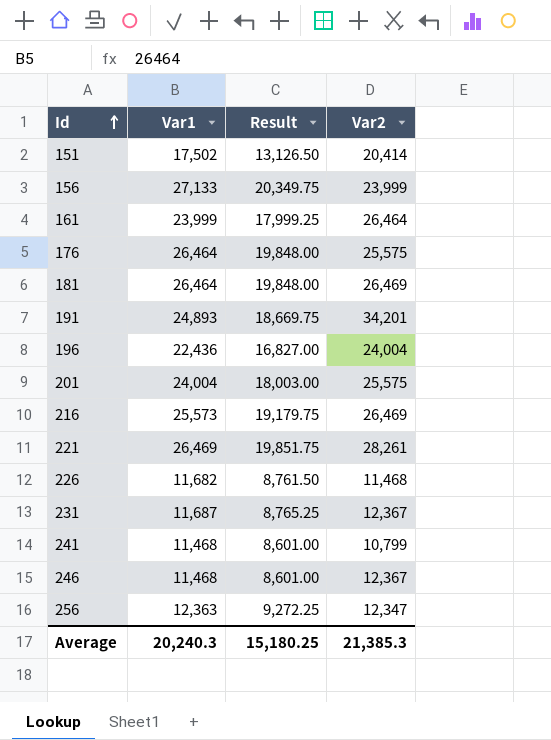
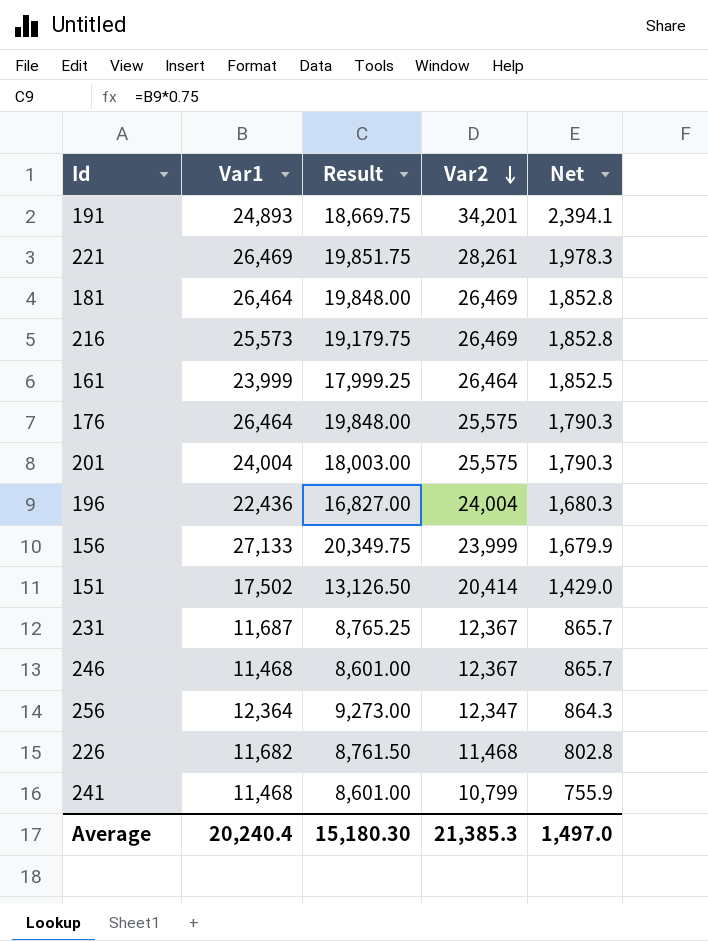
row order: Id ascending -> Var2 descending
column Net | formula: none -> [Var2] * 0.07
256 | Var1: 12,363 -> 12,364
256 | Result: 9,272.25 -> 9,273.00
Average | Var1: 20,240.3 -> 20,240.4
Average | Result: 15,180.25 -> 15,180.30

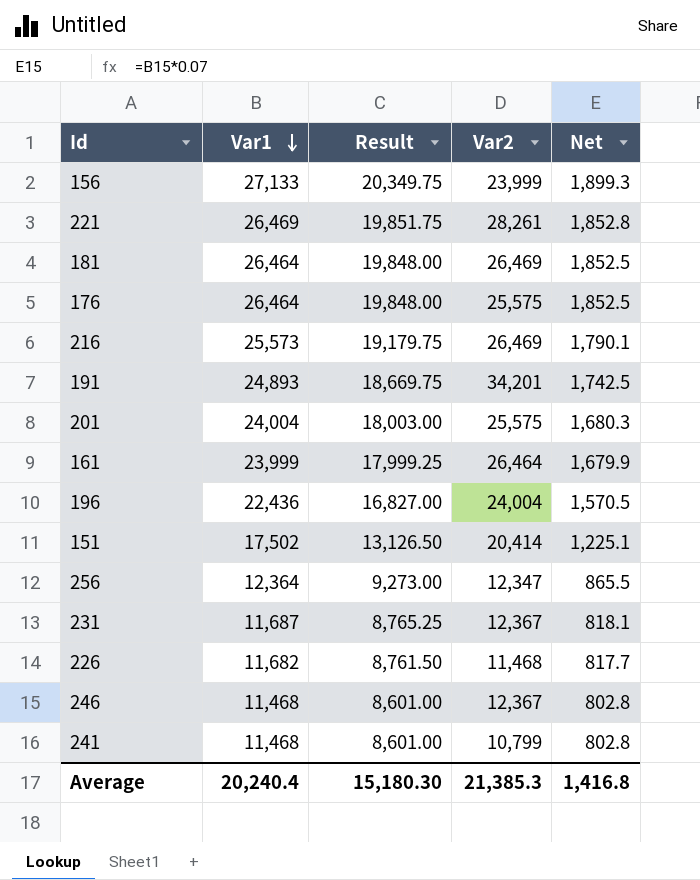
row order: Var2 descending -> Var1 descending
column Net | formula: [Var2] * 0.07 -> [Var1] * 0.07
Average | Net: 1,497.0 -> 1,416.8

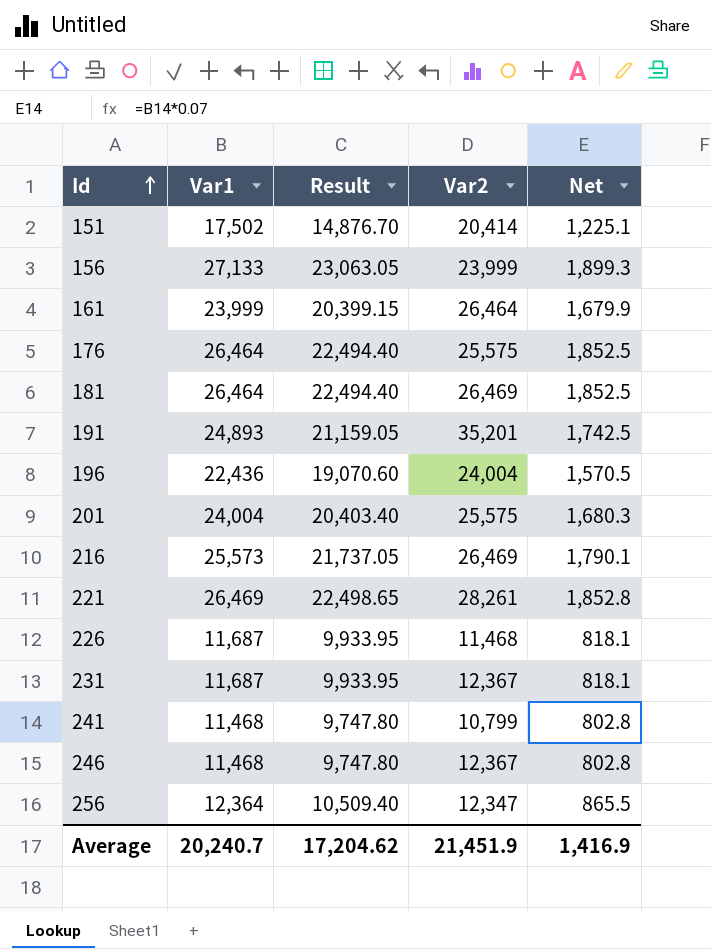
row order: Var1 descending -> Id ascending
column Result | formula: [Var1] * 0.75 -> [Var1] * 0.85
191 | Var2: 34,201 -> 35,201
226 | Var1: 11,682 -> 11,687
226 | Net: 817.7 -> 818.1
Average | Var1: 20,240.4 -> 20,240.7
Average | Result: 15,180.30 -> 17,204.62
Average | Var2: 21,385.3 -> 21,451.9
Average | Net: 1,416.8 -> 1,416.9

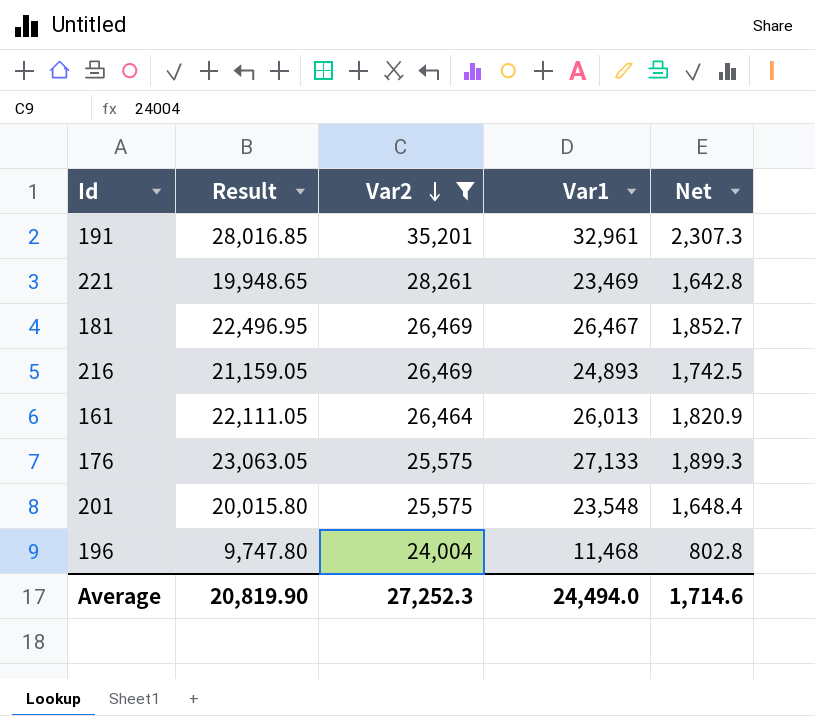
filter: none -> Var2 >= 24,004
row order: Id ascending -> Var2 descending
column Var1 | position: 2 -> 4
191 | Result: 21,159.05 -> 28,016.85
191 | Var1: 24,893 -> 32,961
191 | Net: 1,742.5 -> 2,307.3
221 | Result: 22,498.65 -> 19,948.65
221 | Var1: 26,469 -> 23,469
221 | Net: 1,852.8 -> 1,642.8
181 | Result: 22,494.40 -> 22,496.95
181 | Var1: 26,464 -> 26,467
181 | Net: 1,852.5 -> 1,852.7
216 | Result: 21,737.05 -> 21,159.05
216 | Var1: 25,573 -> 24,893
216 | Net: 1,790.1 -> 1,742.5
161 | Result: 20,399.15 -> 22,111.05
161 | Var1: 23,999 -> 26,013
161 | Net: 1,679.9 -> 1,820.9
176 | Result: 22,494.40 -> 23,063.05
176 | Var1: 26,464 -> 27,133
176 | Net: 1,852.5 -> 1,899.3
201 | Result: 20,403.40 -> 20,015.80
201 | Var1: 24,004 -> 23,548
201 | Net: 1,680.3 -> 1,648.4
196 | Result: 19,070.60 -> 9,747.80
196 | Var1: 22,436 -> 11,468
196 | Net: 1,570.5 -> 802.8
Average | Result: 17,204.62 -> 20,819.90
Average | Var2: 21,451.9 -> 27,252.3
Average | Var1: 20,240.7 -> 24,494.0
Average | Net: 1,416.9 -> 1,714.6

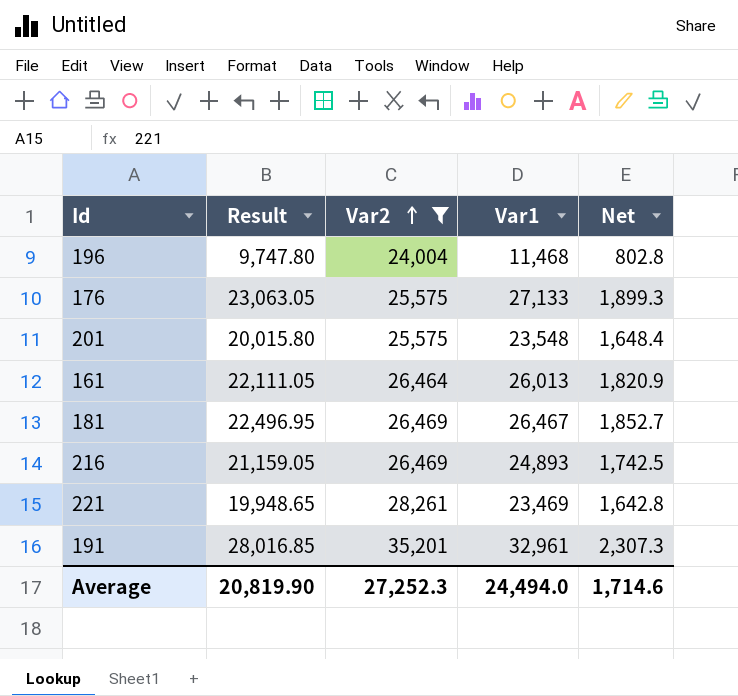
row order: Var2 descending -> Var2 ascending

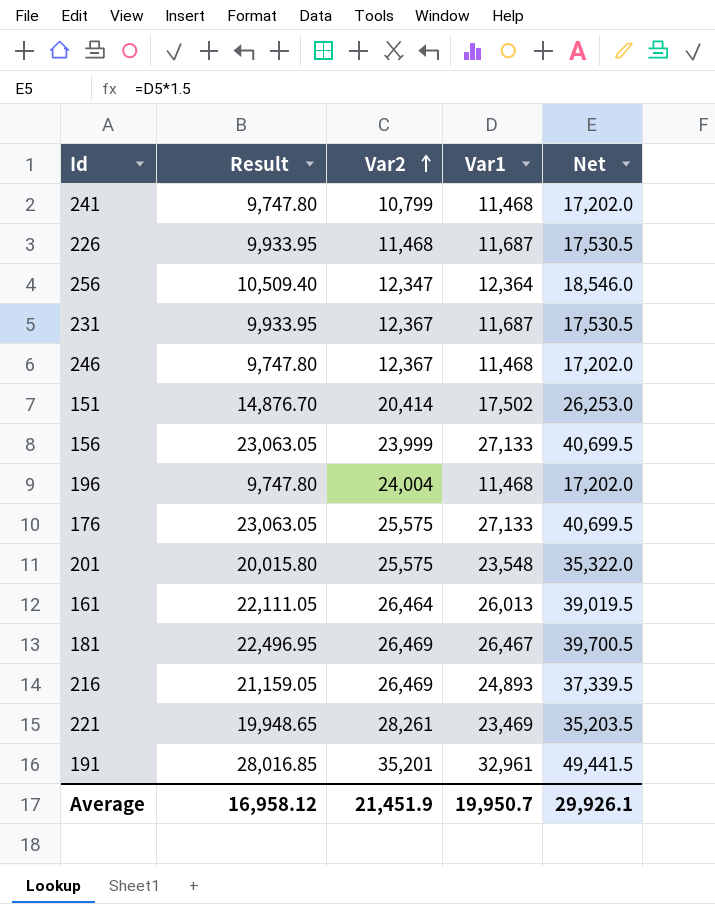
filter: Var2 >= 24,004 -> none
column Net | formula: [Var1] * 0.07 -> [Var1] * 1.5
Average | Result: 20,819.90 -> 16,958.12
Average | Var2: 27,252.3 -> 21,451.9
Average | Var1: 24,494.0 -> 19,950.7
Average | Net: 1,714.6 -> 29,926.1

